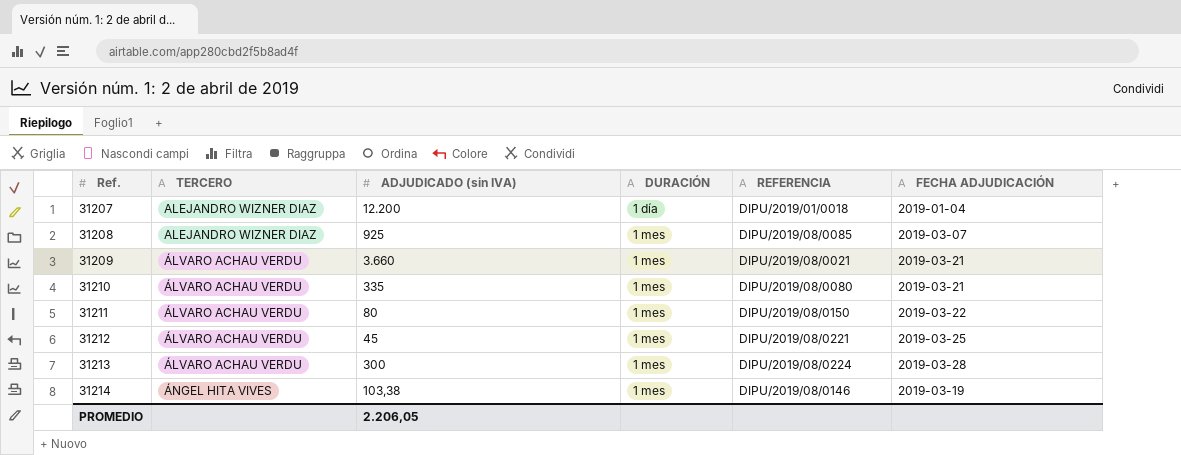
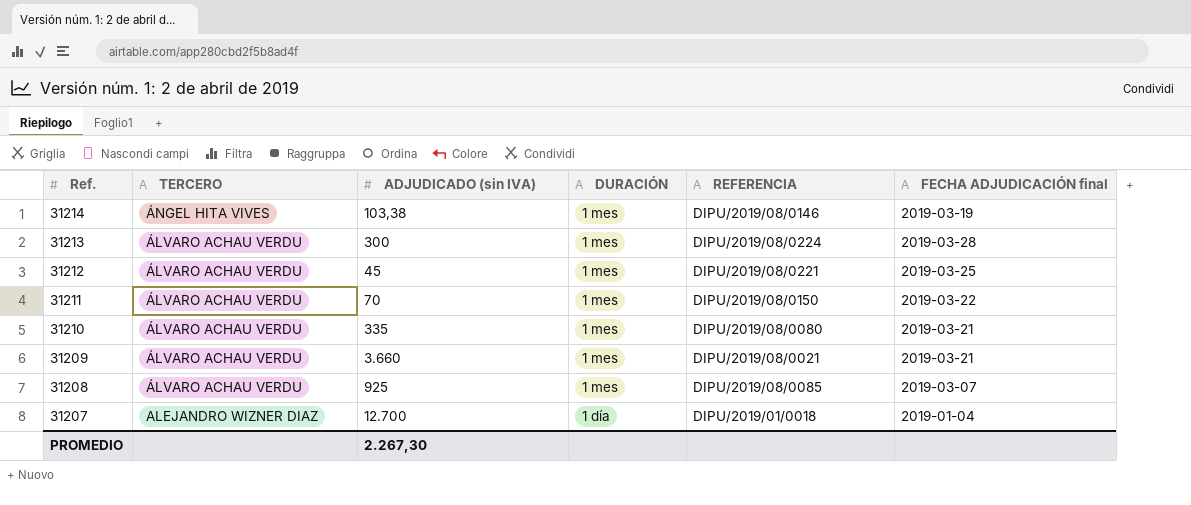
row order: Ref. ascending -> Ref. descending
column name: FECHA ADJUDICACIÓN -> FECHA ADJUDICACIÓN final
31211 | ADJUDICADO (sin IVA): 80 -> 70
31208 | TERCERO: ALEJANDRO WIZNER DIAZ -> ÁLVARO ACHAU VERDU
31207 | ADJUDICADO (sin IVA): 12.200 -> 12.700
PROMEDIO | ADJUDICADO (sin IVA): 2.206,05 -> 2.267,30

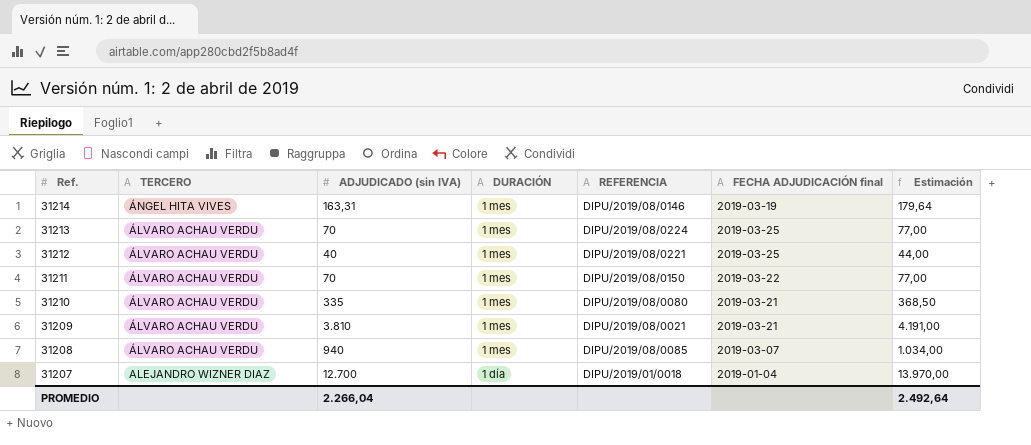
column Estimación | formula: none -> [ADJUDICADO (sin IVA)] * 1,1
31214 | ADJUDICADO (sin IVA): 103,38 -> 163,31
31213 | ADJUDICADO (sin IVA): 300 -> 70
31213 | FECHA ADJUDICACIÓN final: 2019-03-28 -> 2019-03-25
31212 | ADJUDICADO (sin IVA): 45 -> 40
31209 | ADJUDICADO (sin IVA): 3.660 -> 3.810
31208 | ADJUDICADO (sin IVA): 925 -> 940
PROMEDIO | ADJUDICADO (sin IVA): 2.267,30 -> 2.266,04

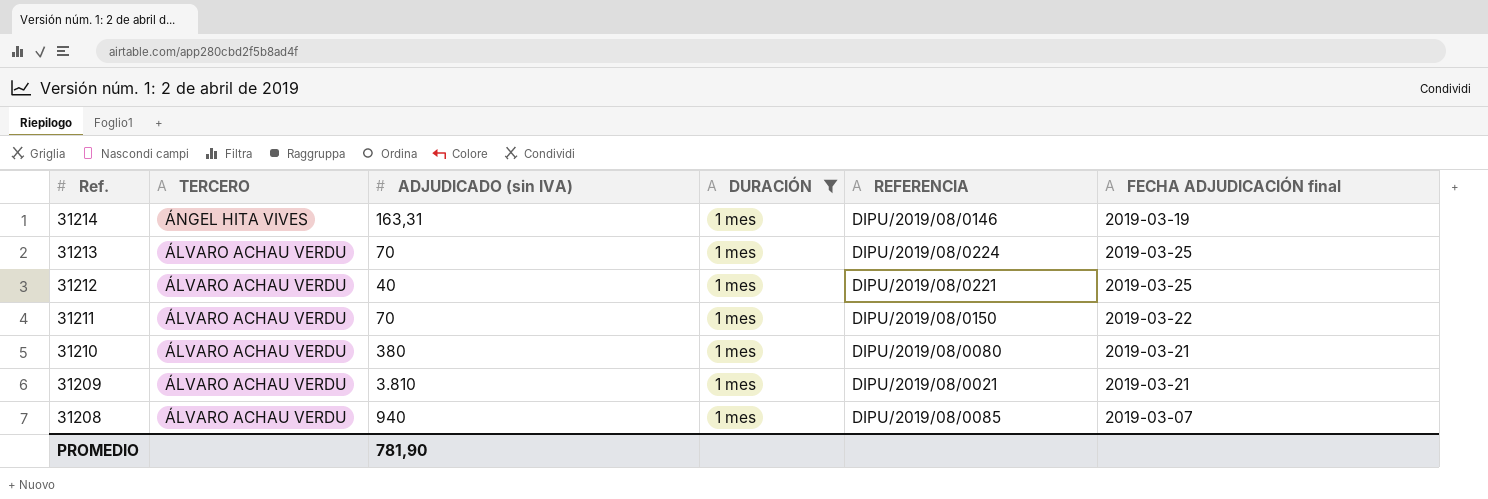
filter: none -> DURACIÓN = 1 mes
column Estimación | formula: [ADJUDICADO (sin IVA)] * 1,1 -> none
31210 | ADJUDICADO (sin IVA): 335 -> 380
PROMEDIO | ADJUDICADO (sin IVA): 2.266,04 -> 781,90

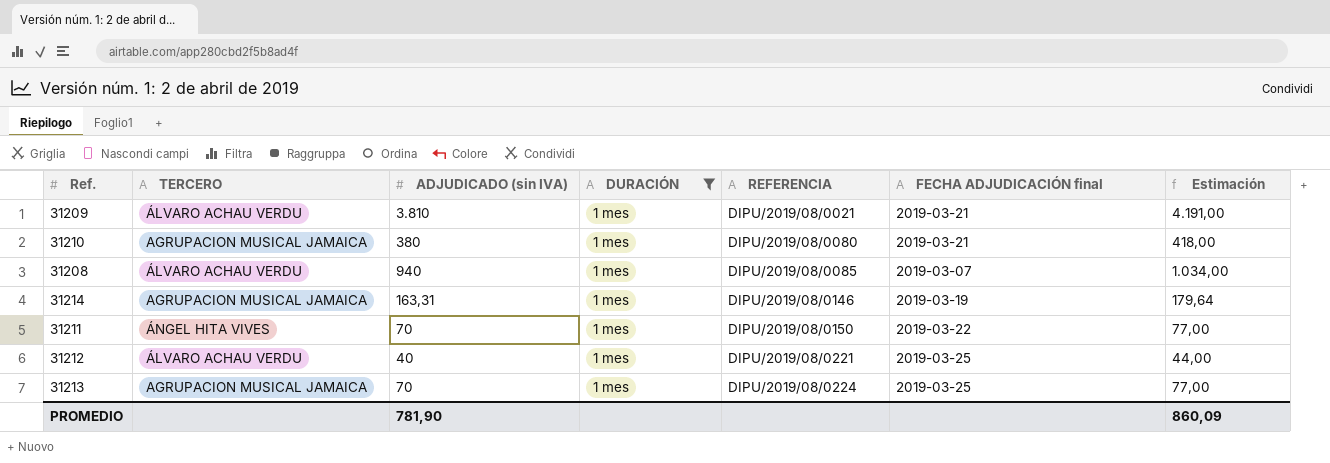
row order: Ref. descending -> REFERENCIA ascending
column Estimación | formula: none -> [ADJUDICADO (sin IVA)] * 1,1
31210 | TERCERO: ÁLVARO ACHAU VERDU -> AGRUPACION MUSICAL JAMAICA
31214 | TERCERO: ÁNGEL HITA VIVES -> AGRUPACION MUSICAL JAMAICA
31211 | TERCERO: ÁLVARO ACHAU VERDU -> ÁNGEL HITA VIVES
31213 | TERCERO: ÁLVARO ACHAU VERDU -> AGRUPACION MUSICAL JAMAICA

